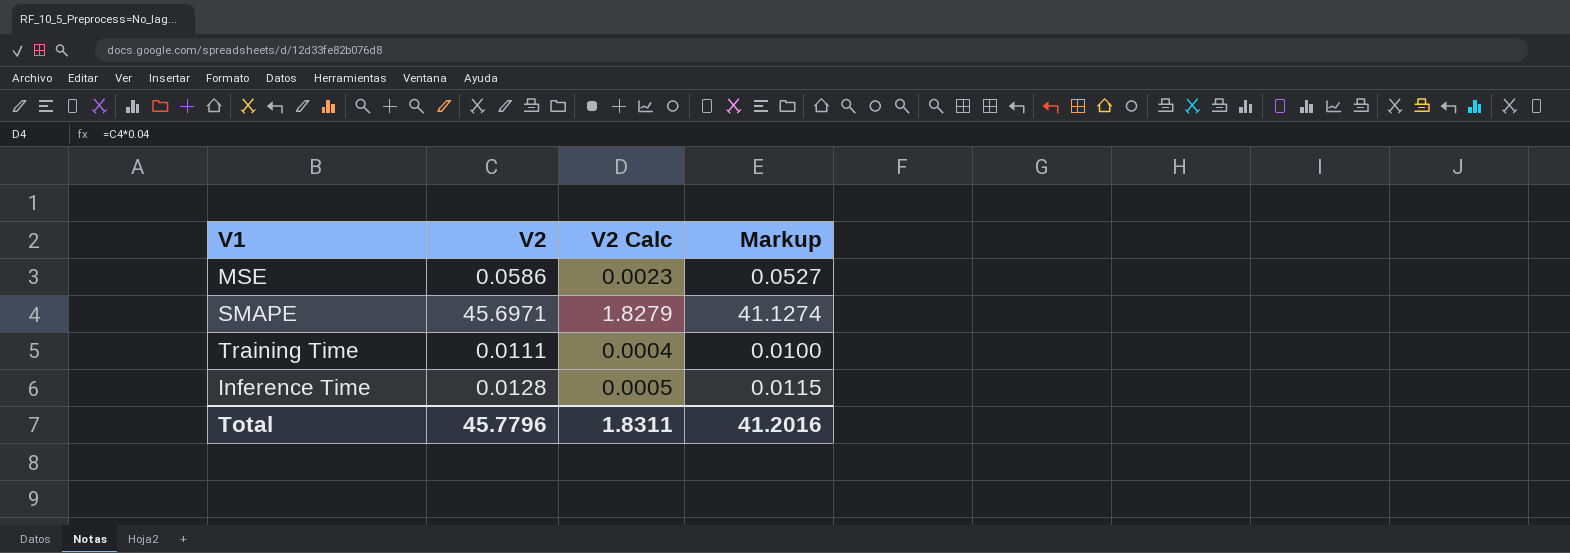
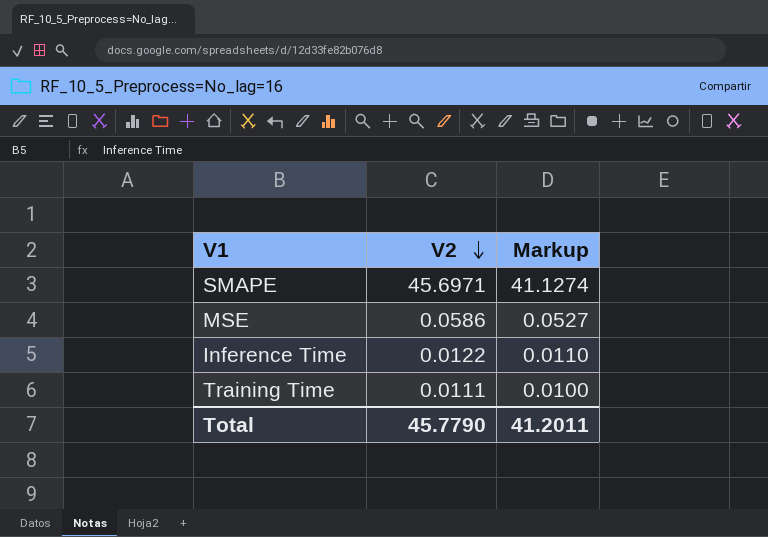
row order: none -> V2 descending
column V2 Calc | formula: [V2] * 0.04 -> none
Inference Time | V2: 0.0128 -> 0.0122
Inference Time | Markup: 0.0115 -> 0.0110
Total | V2: 45.7796 -> 45.7790
Total | Markup: 41.2016 -> 41.2011

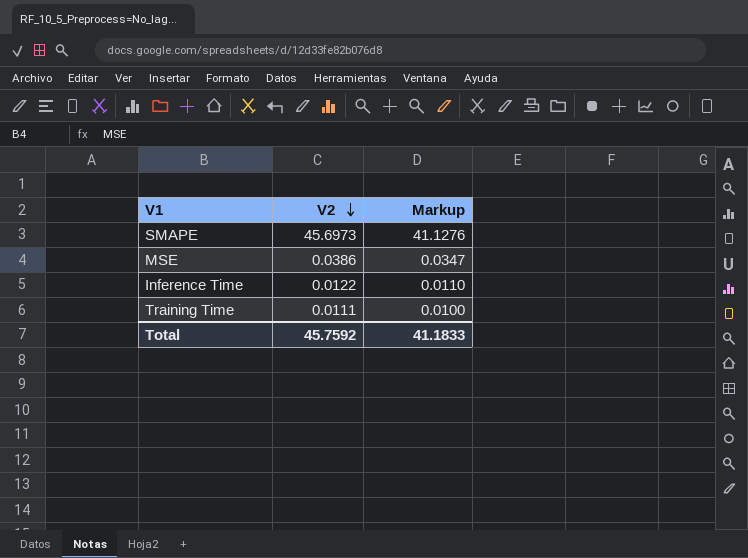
SMAPE | V2: 45.6971 -> 45.6973
SMAPE | Markup: 41.1274 -> 41.1276
MSE | V2: 0.0586 -> 0.0386
MSE | Markup: 0.0527 -> 0.0347
Total | V2: 45.7790 -> 45.7592
Total | Markup: 41.2011 -> 41.1833

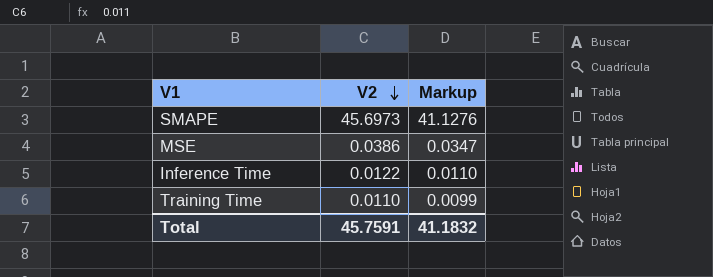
Training Time | V2: 0.0111 -> 0.0110
Training Time | Markup: 0.0100 -> 0.0099
Total | V2: 45.7592 -> 45.7591
Total | Markup: 41.1833 -> 41.1832

